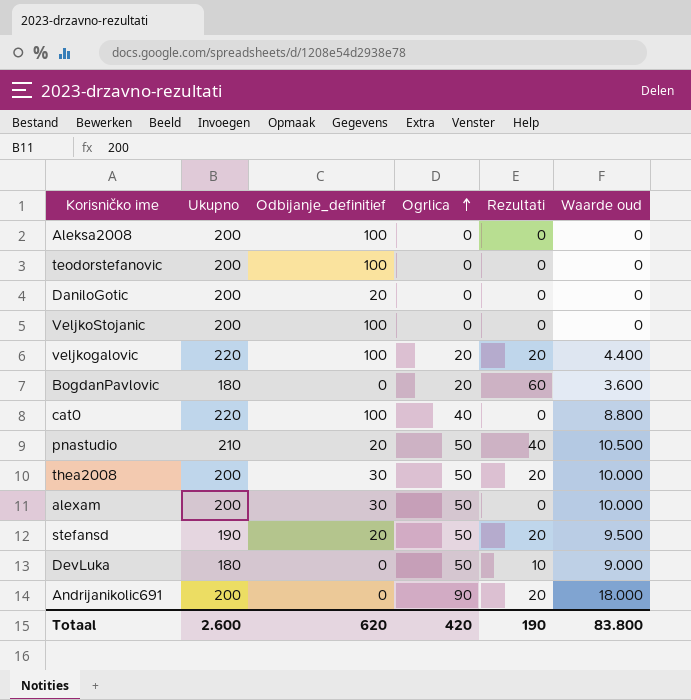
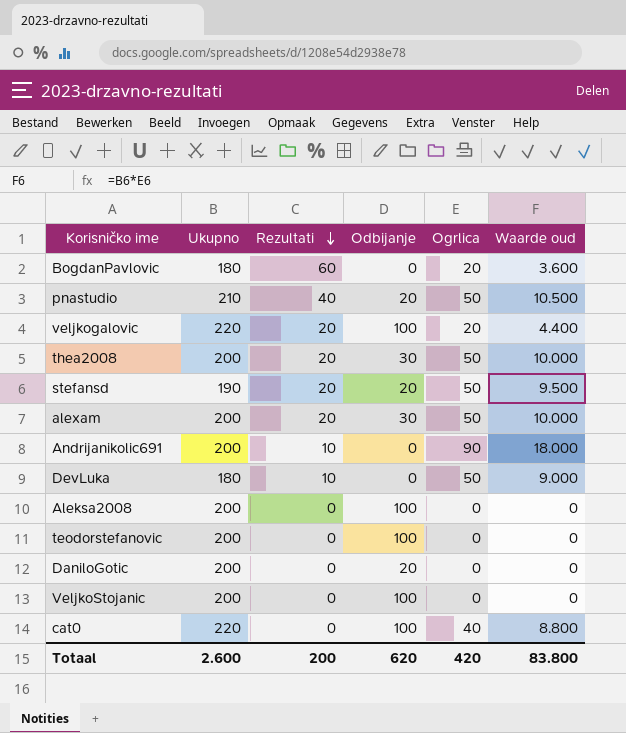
row order: Ogrlica ascending -> Rezultati descending
column Rezultati | position: 5 -> 3
column name: Odbijanje_definitief -> Odbijanje
alexam | Rezultati: 0 -> 20
Andrijanikolic691 | Rezultati: 20 -> 10
Totaal | Rezultati: 190 -> 200

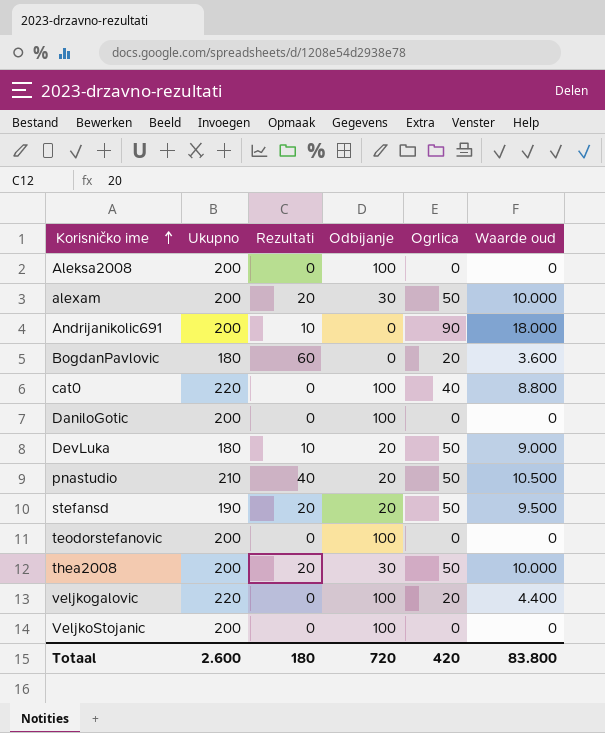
row order: Rezultati descending -> Korisničko ime ascending
DaniloGotic | Odbijanje: 20 -> 100
DevLuka | Odbijanje: 0 -> 20
veljkogalovic | Rezultati: 20 -> 0
Totaal | Rezultati: 200 -> 180
Totaal | Odbijanje: 620 -> 720

